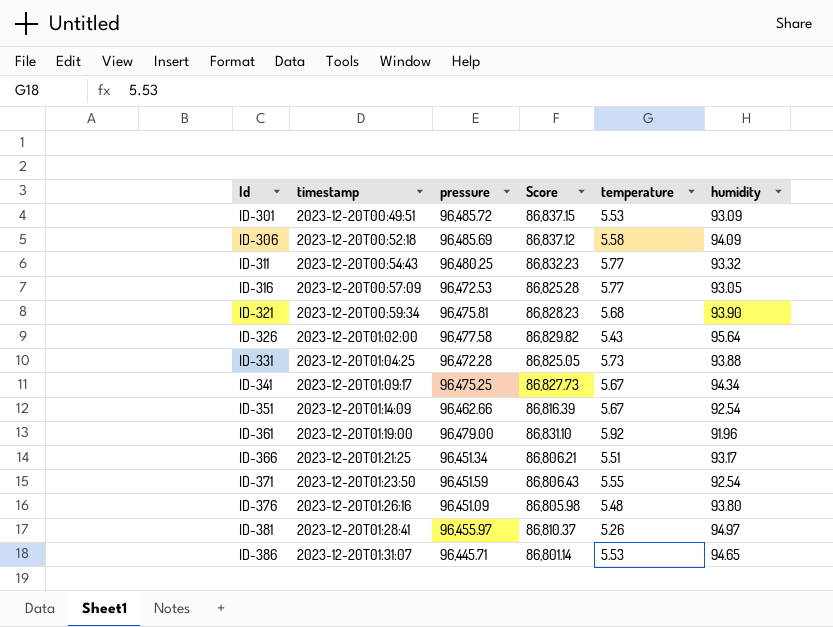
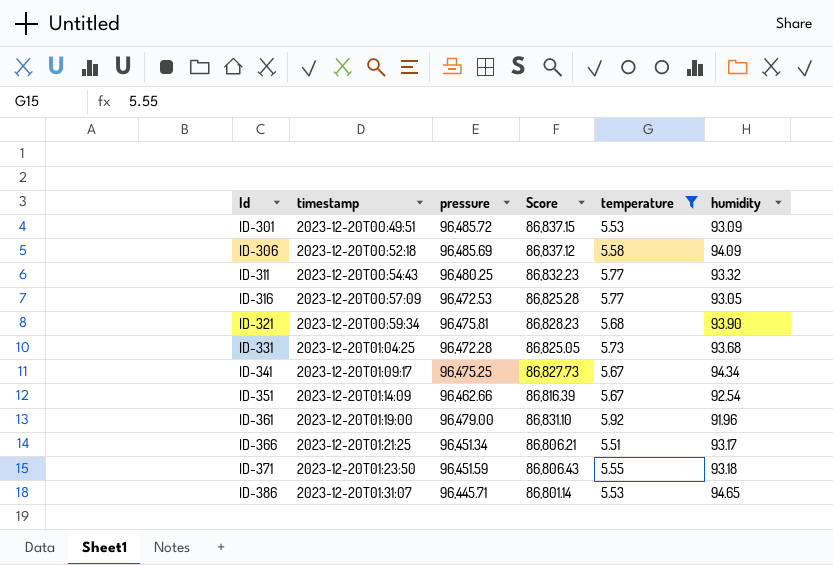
filter: none -> temperature >= 5.51
ID-331 | humidity: 93.88 -> 93.68
ID-371 | humidity: 92.54 -> 93.18

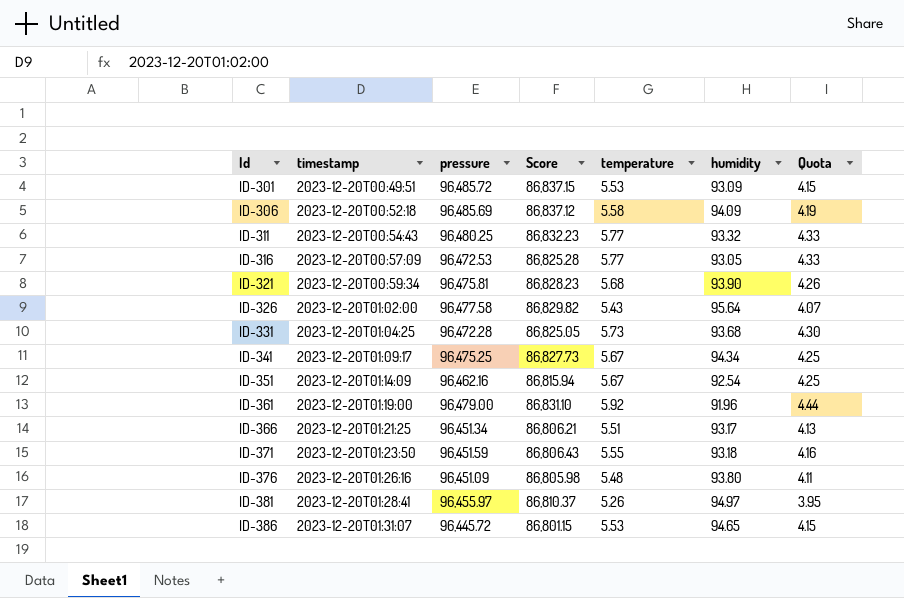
filter: temperature >= 5.51 -> none
column Quota | formula: none -> [temperature] * 0.75
ID-351 | pressure: 96,462.66 -> 96,462.16
ID-351 | Score: 86,816.39 -> 86,815.94
ID-386 | pressure: 96,445.71 -> 96,445.72
ID-386 | Score: 86,801.14 -> 86,801.15

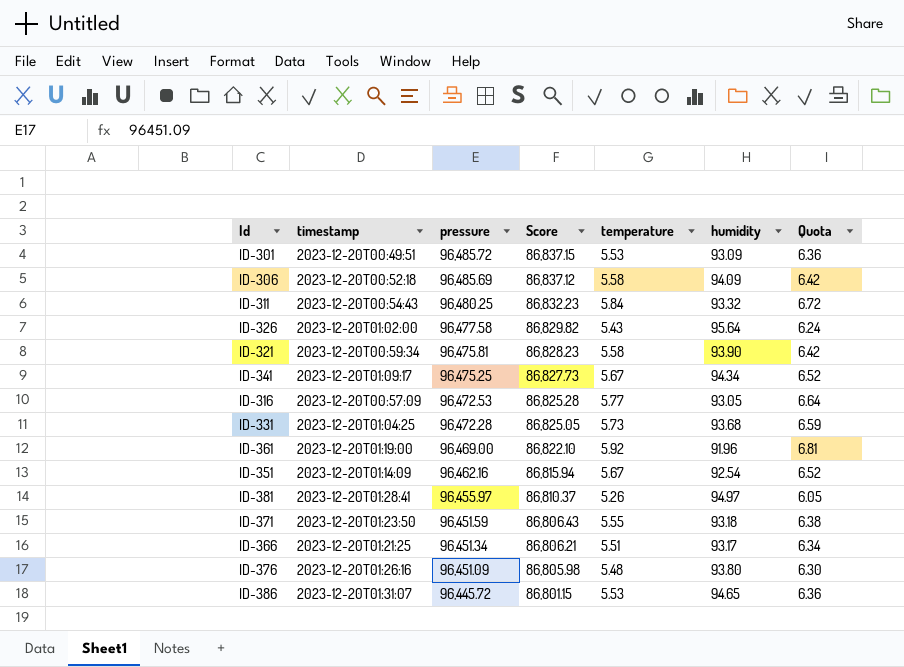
row order: Id ascending -> pressure descending
column Quota | formula: [temperature] * 0.75 -> [temperature] * 1.15
ID-311 | temperature: 5.77 -> 5.84
ID-321 | temperature: 5.68 -> 5.58
ID-361 | pressure: 96,479.00 -> 96,469.00
ID-361 | Score: 86,831.10 -> 86,822.10

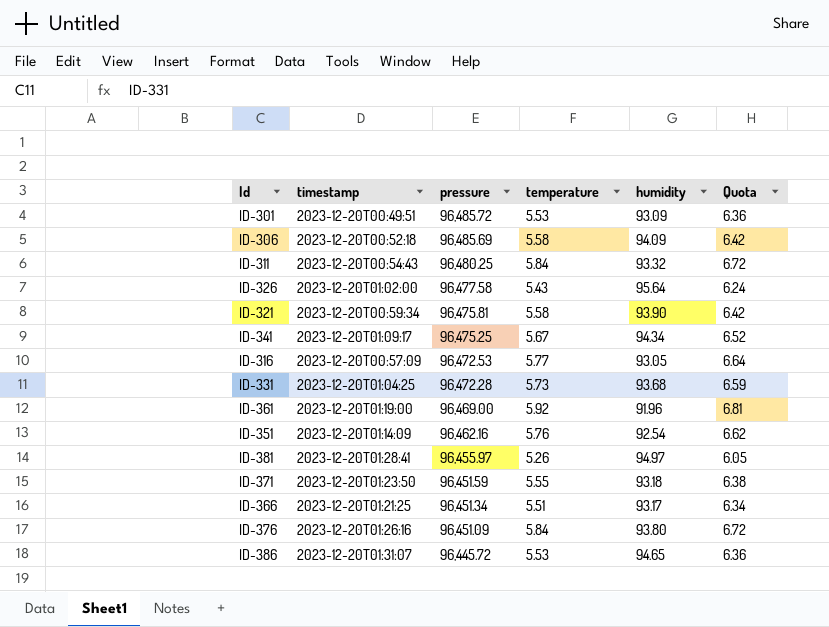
column Score | formula: [pressure] * 0.9 -> none
ID-351 | temperature: 5.67 -> 5.76
ID-351 | Quota: 6.52 -> 6.62
ID-376 | temperature: 5.48 -> 5.84
ID-376 | Quota: 6.30 -> 6.72

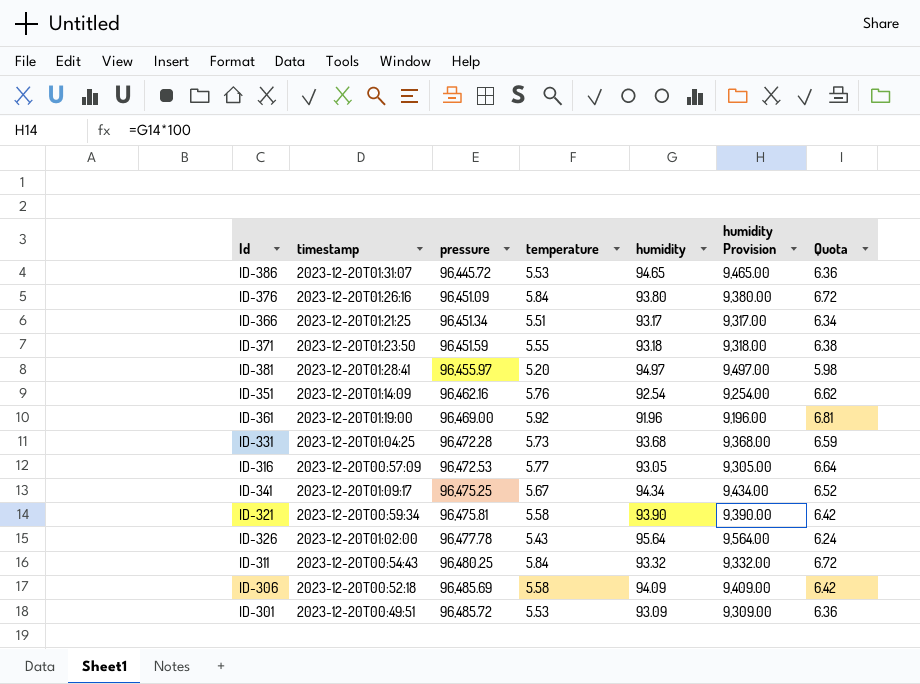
row order: pressure descending -> pressure ascending
column humidity Provision | formula: none -> [humidity] * 100
ID-381 | temperature: 5.26 -> 5.20
ID-381 | Quota: 6.05 -> 5.98
ID-326 | pressure: 96,477.58 -> 96,477.78

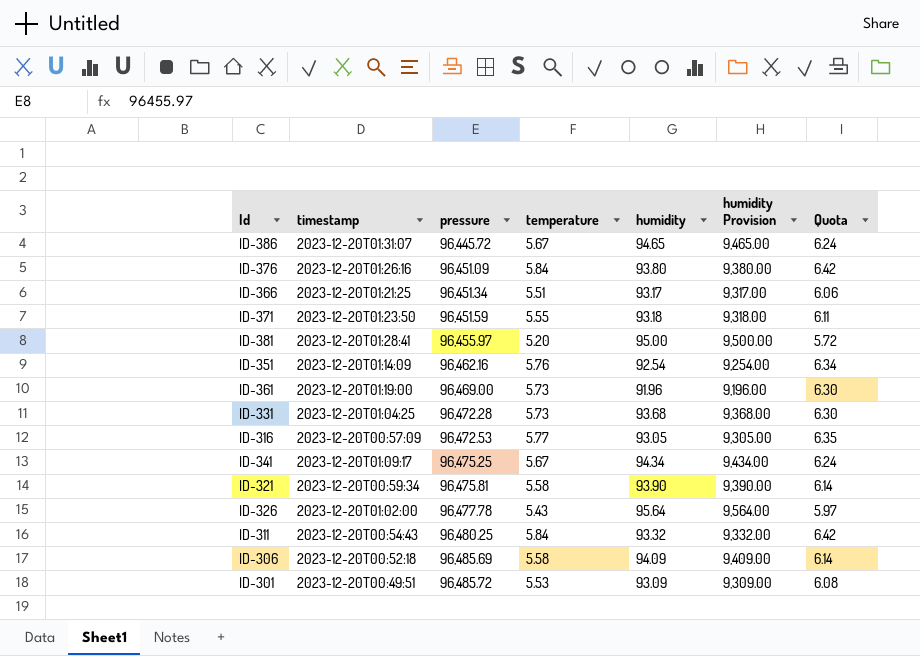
column Quota | formula: [temperature] * 1.15 -> [temperature] * 1.1
ID-386 | temperature: 5.53 -> 5.67
ID-381 | humidity: 94.97 -> 95.00
ID-381 | humidity Provision: 9,497.00 -> 9,500.00
ID-361 | temperature: 5.92 -> 5.73

